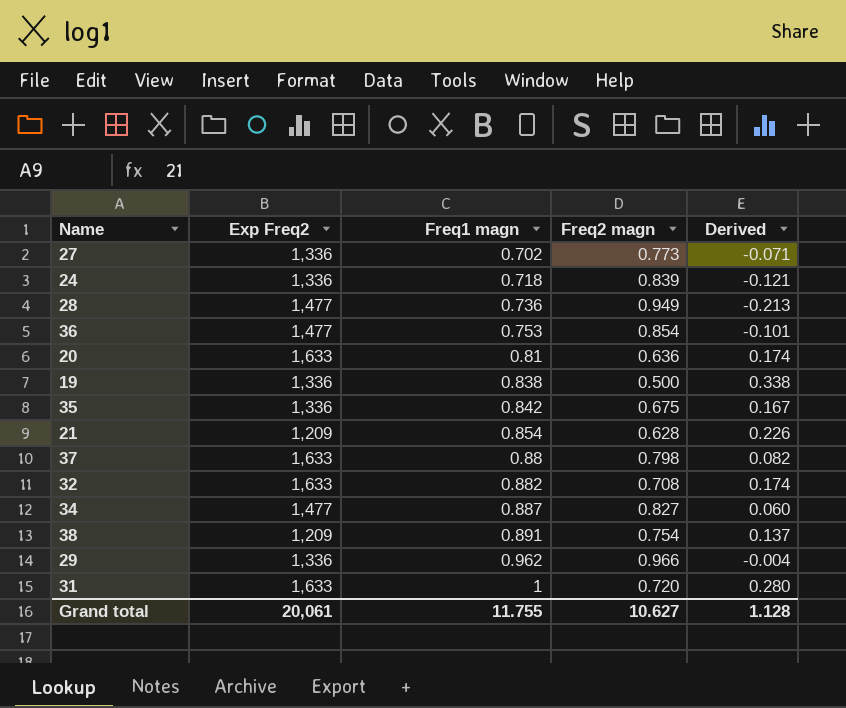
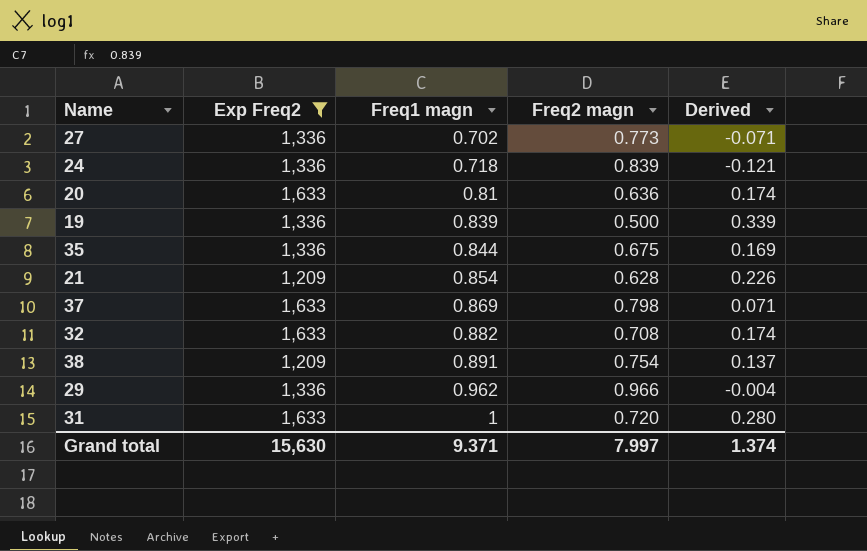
filter: none -> Exp Freq2 != 1,477
19 | Freq1 magn: 0.838 -> 0.839
19 | Derived: 0.338 -> 0.339
35 | Freq1 magn: 0.842 -> 0.844
35 | Derived: 0.167 -> 0.169
37 | Freq1 magn: 0.88 -> 0.869
37 | Derived: 0.082 -> 0.071
Grand total | Exp Freq2: 20,061 -> 15,630
Grand total | Freq1 magn: 11.755 -> 9.371
Grand total | Freq2 magn: 10.627 -> 7.997
Grand total | Derived: 1.128 -> 1.374

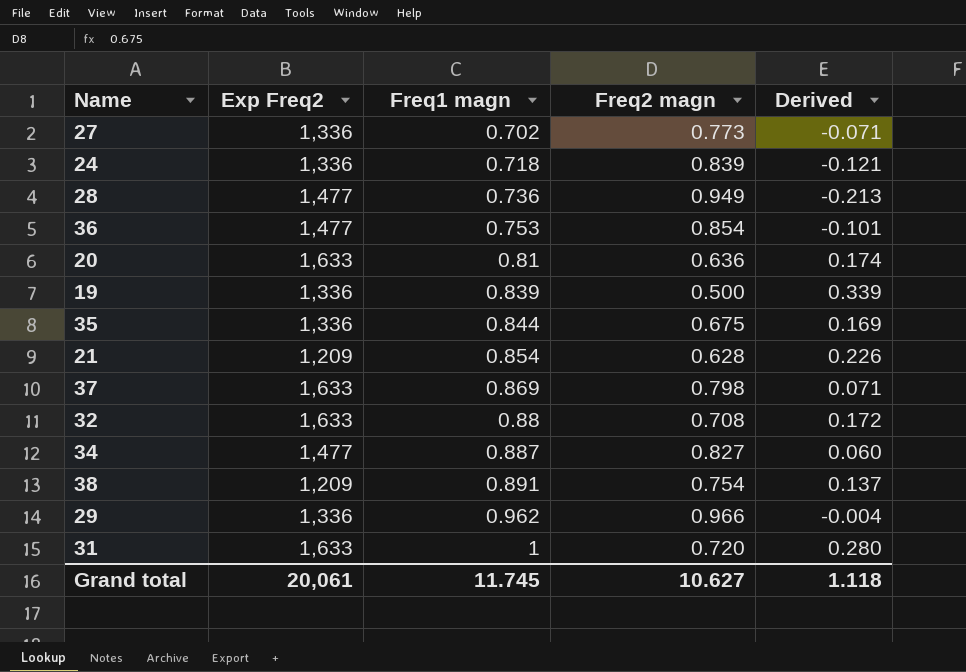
filter: Exp Freq2 != 1,477 -> none
32 | Freq1 magn: 0.882 -> 0.88
32 | Derived: 0.174 -> 0.172
Grand total | Exp Freq2: 15,630 -> 20,061
Grand total | Freq1 magn: 9.371 -> 11.745
Grand total | Freq2 magn: 7.997 -> 10.627
Grand total | Derived: 1.374 -> 1.118

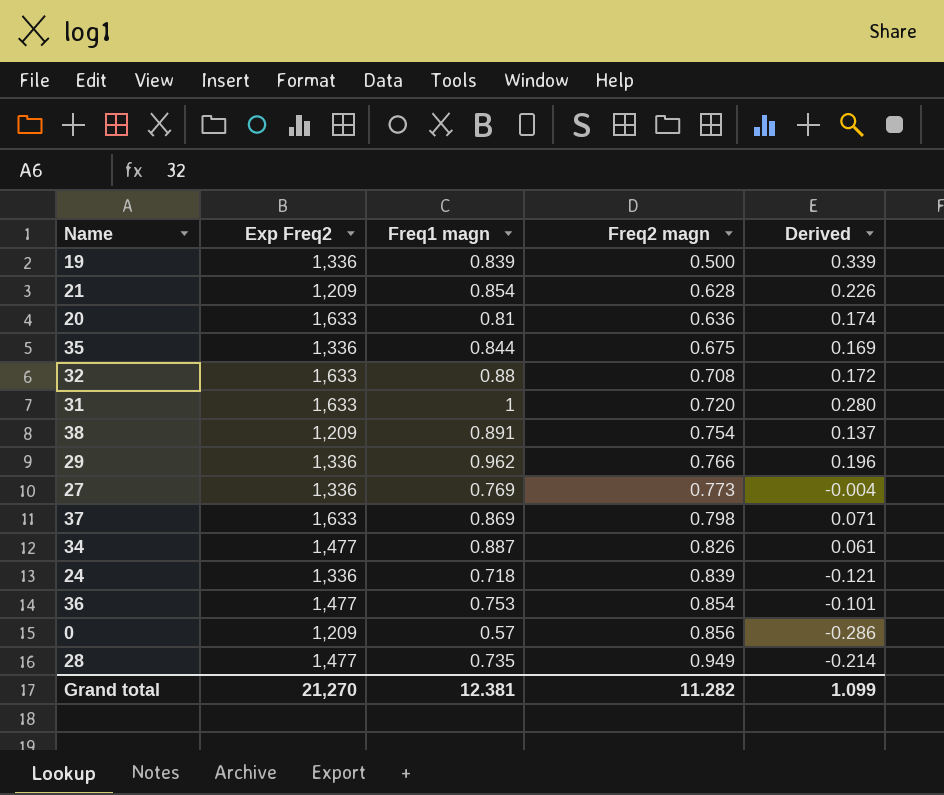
row order: Freq1 magn ascending -> Freq2 magn ascending
29 | Freq2 magn: 0.966 -> 0.766
29 | Derived: -0.004 -> 0.196
27 | Freq1 magn: 0.702 -> 0.769
27 | Derived: -0.071 -> -0.004
34 | Freq2 magn: 0.827 -> 0.826
34 | Derived: 0.060 -> 0.061
row 0: none -> 1,209 | 0.57 | 0.856 | -0.286
28 | Freq1 magn: 0.736 -> 0.735
28 | Derived: -0.213 -> -0.214
Grand total | Exp Freq2: 20,061 -> 21,270
Grand total | Freq1 magn: 11.745 -> 12.381
Grand total | Freq2 magn: 10.627 -> 11.282
Grand total | Derived: 1.118 -> 1.099

